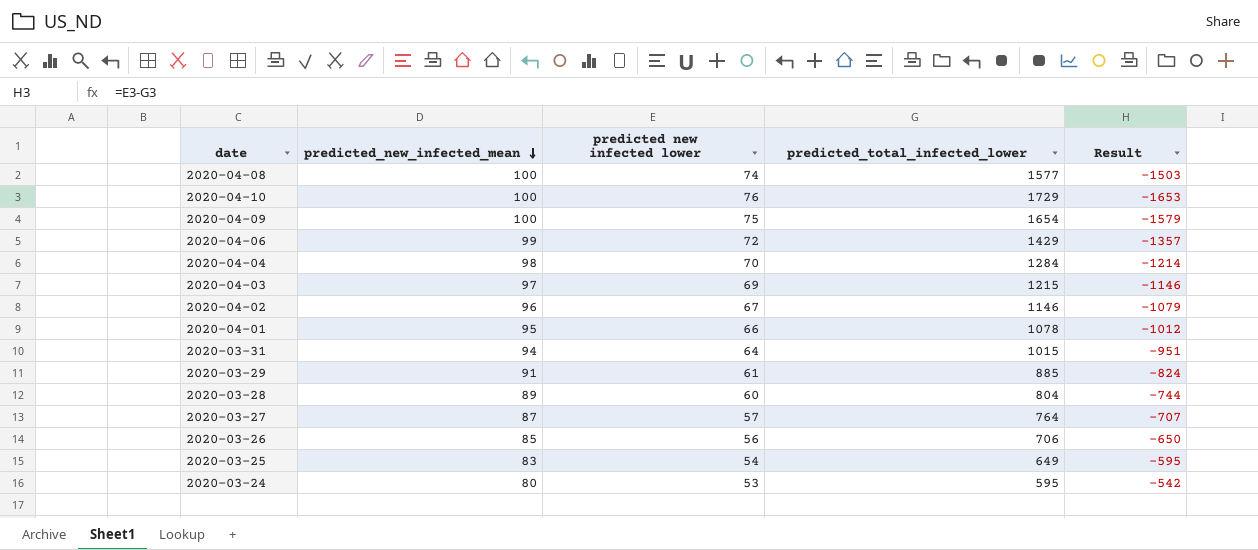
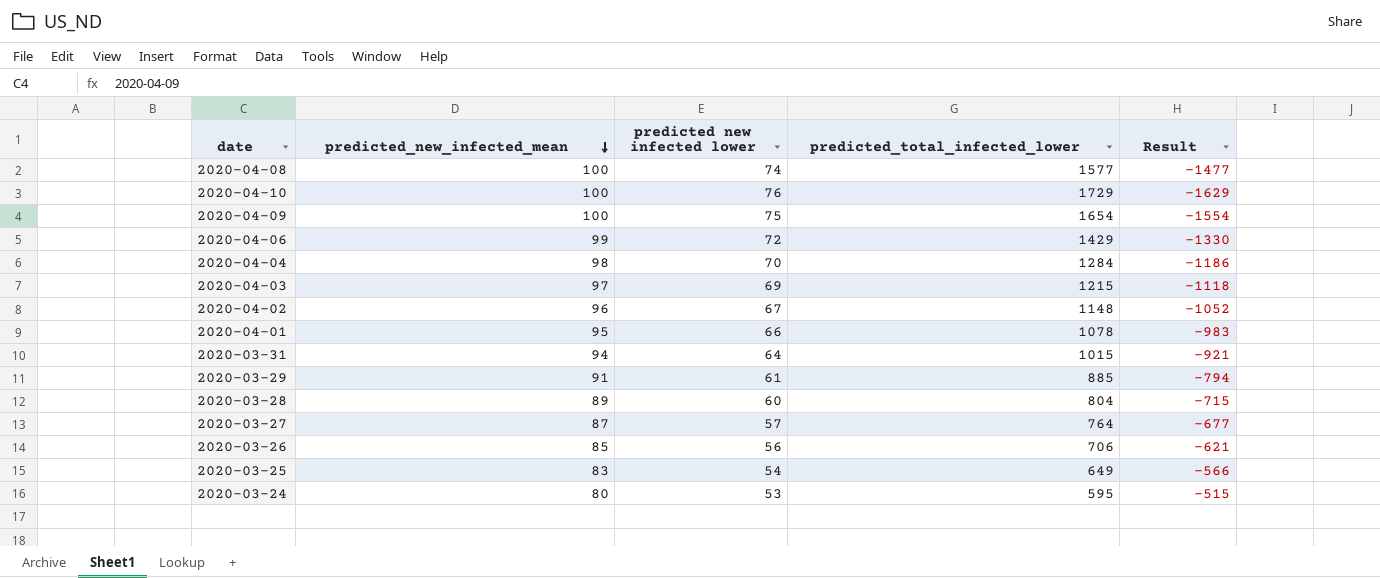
column Result | formula: [predicted new infected lower] - [predicted_total_infected_lower] -> [predicted_new_infected_mean] - [predicted_total_infected_lower]
2020-04-02 | predicted_total_infected_lower: 1146 -> 1148

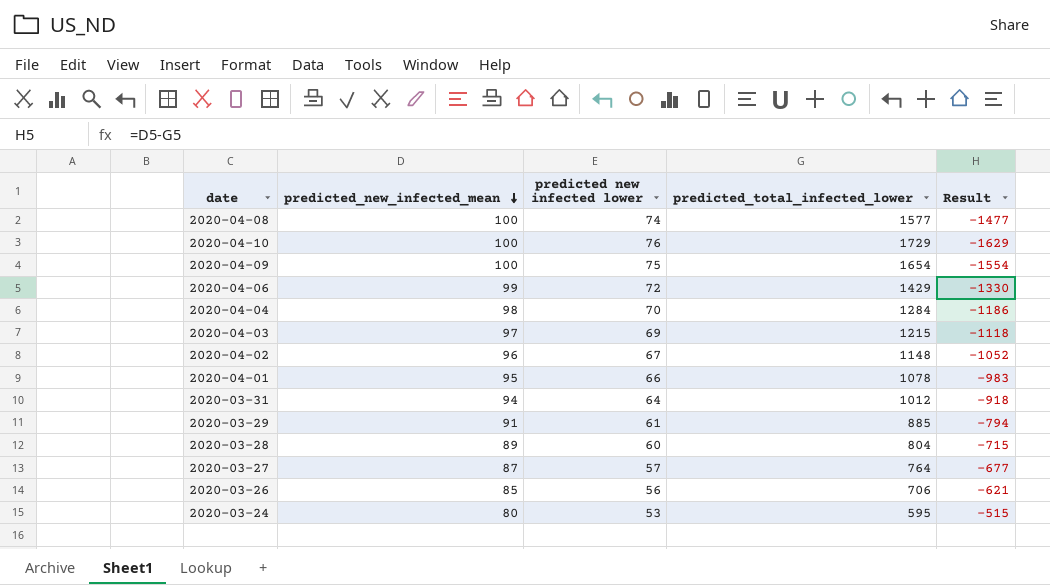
row 2020-03-25: 83 | 54 | 649 | -566 -> none
2020-03-31 | predicted_total_infected_lower: 1015 -> 1012
2020-03-31 | Result: -921 -> -918

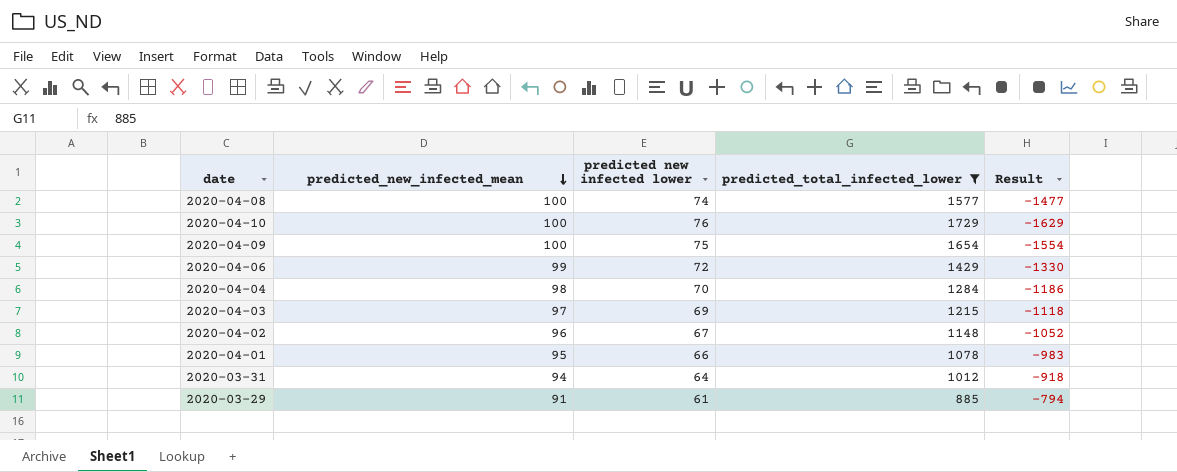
filter: none -> predicted_total_infected_lower >= 885

